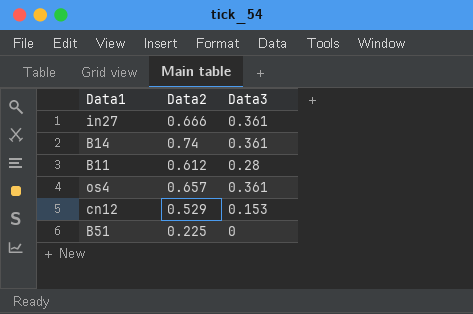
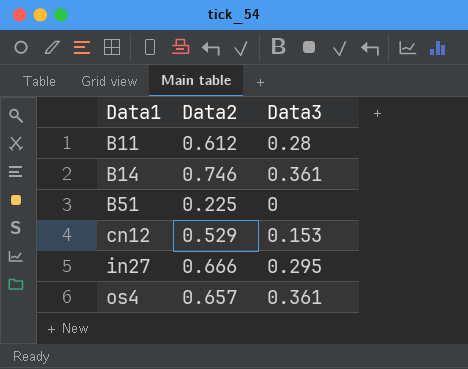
row order: none -> Data1 ascending
B14 | Data2: 0.74 -> 0.746
in27 | Data3: 0.361 -> 0.295

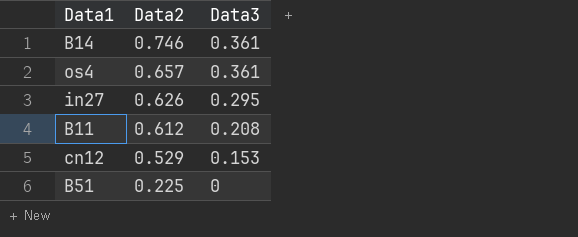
row order: Data1 ascending -> Data2 descending
in27 | Data2: 0.666 -> 0.626
B11 | Data3: 0.28 -> 0.208

